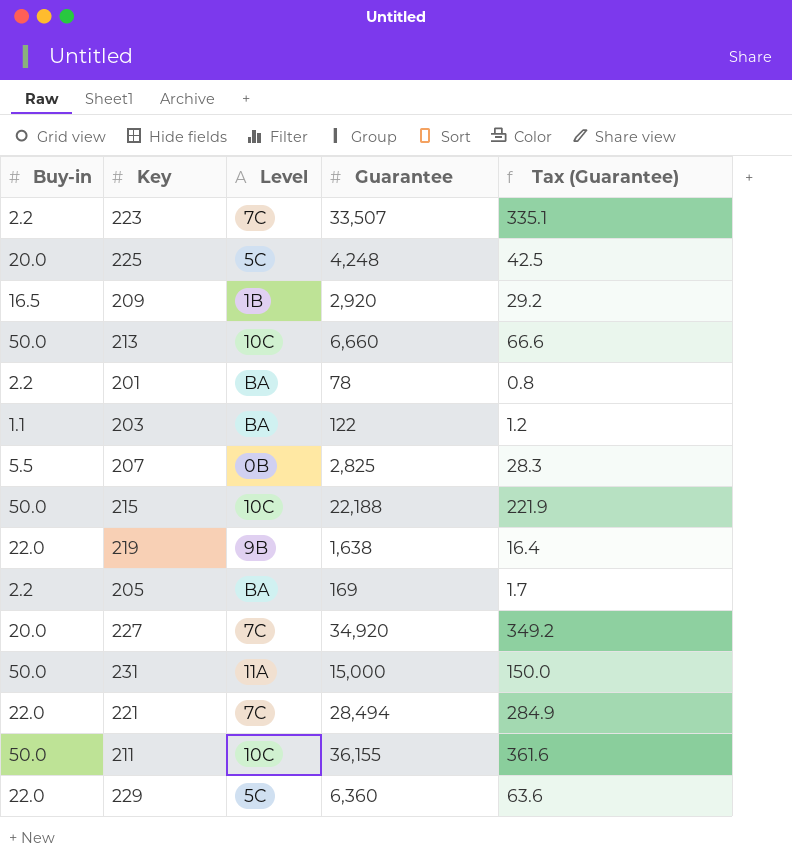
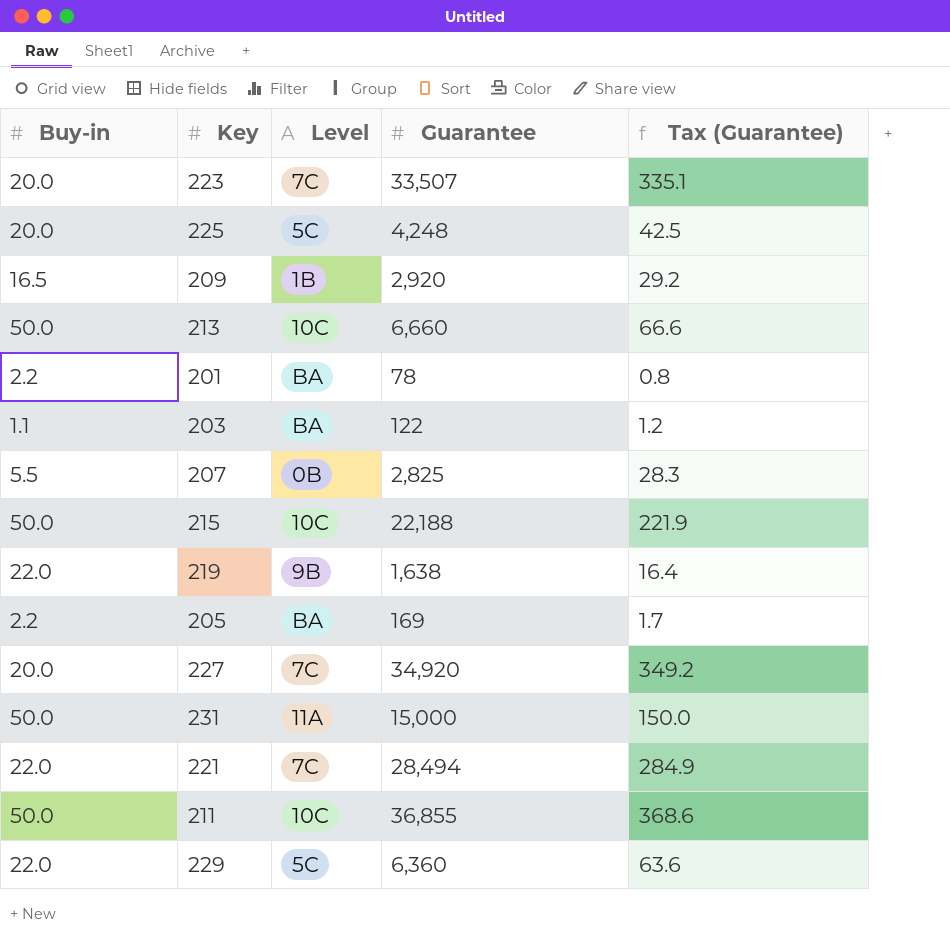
223 | Buy-in: 2.2 -> 20.0
211 | Guarantee: 36,155 -> 36,855
211 | Tax (Guarantee): 361.6 -> 368.6

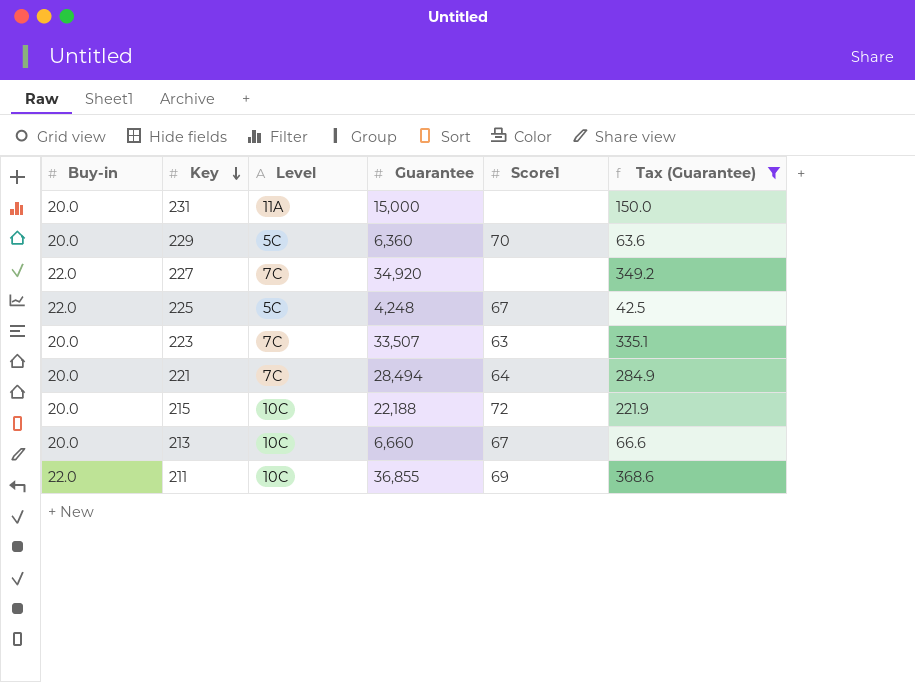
filter: none -> Tax (Guarantee) >= 42.5
row order: none -> Key descending
column Score1 | position: none -> 5
231 | Buy-in: 50.0 -> 20.0
229 | Buy-in: 22.0 -> 20.0
227 | Buy-in: 20.0 -> 22.0
225 | Buy-in: 20.0 -> 22.0
221 | Buy-in: 22.0 -> 20.0
215 | Buy-in: 50.0 -> 20.0
213 | Buy-in: 50.0 -> 20.0
211 | Buy-in: 50.0 -> 22.0

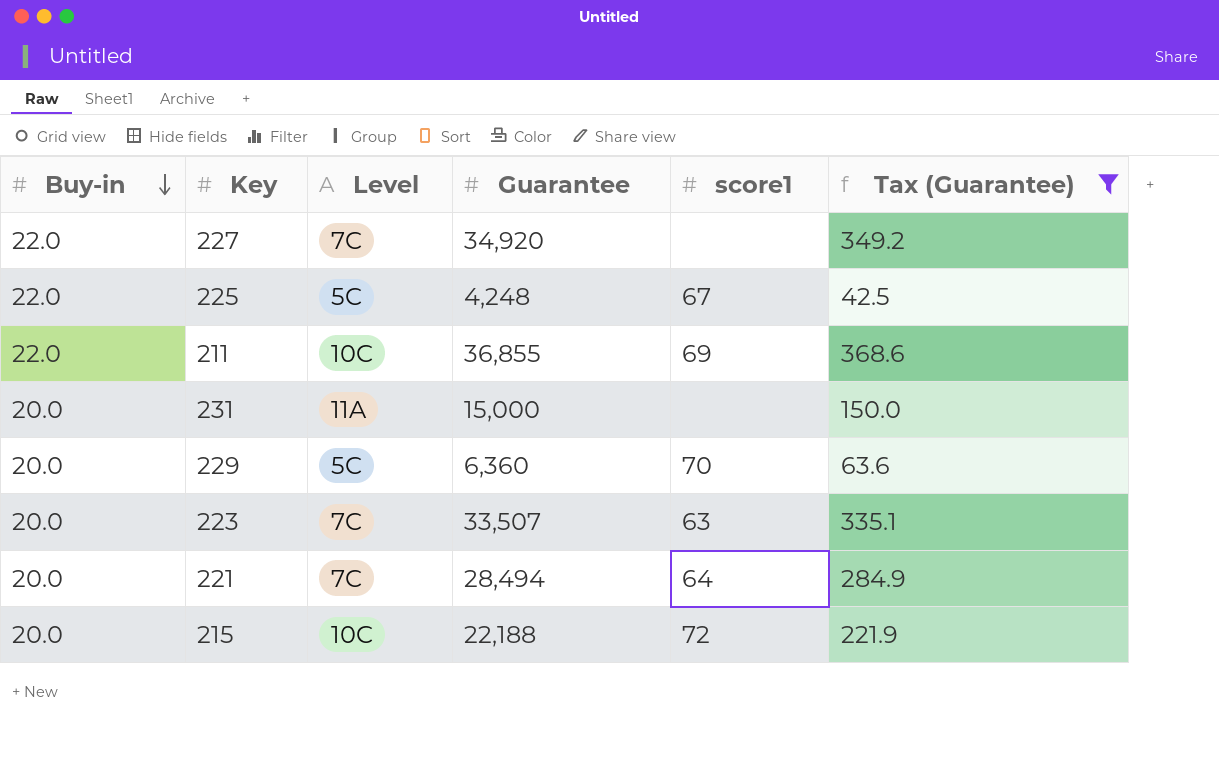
row order: Key descending -> Buy-in descending
column name: Score1 -> score1
row 213: 20.0 | 10C | 6,660 | 67 | 66.6 -> none

